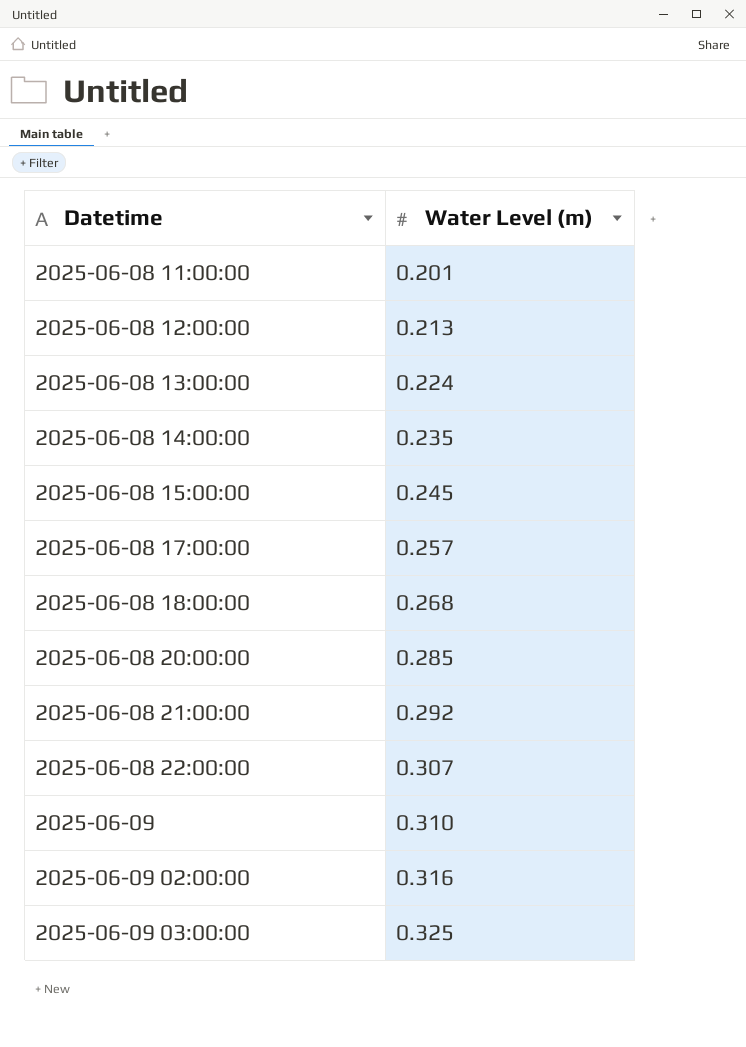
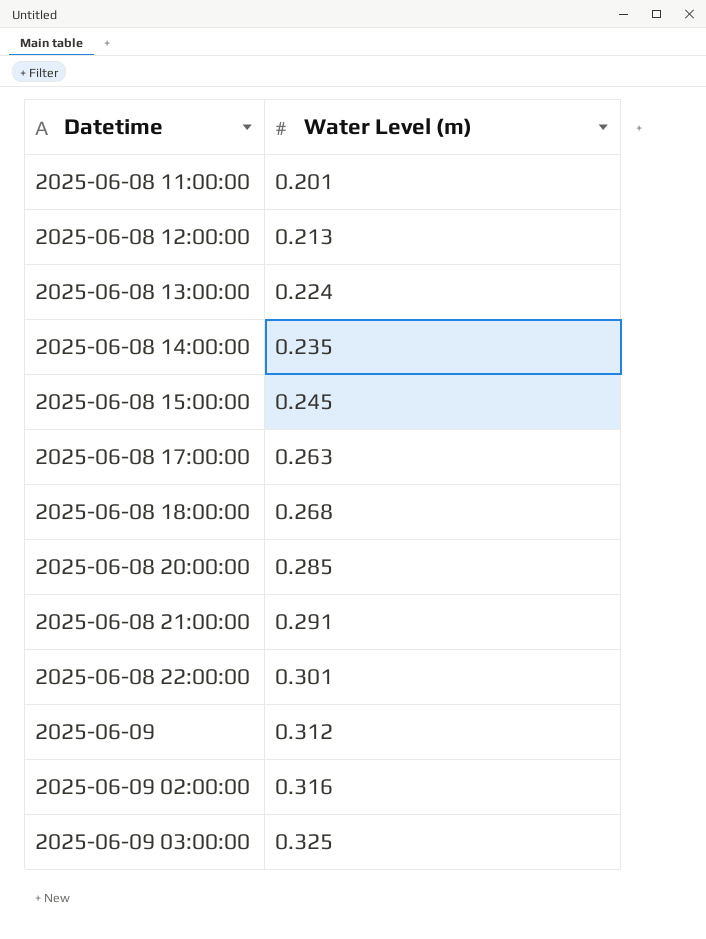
2025-06-08 17:00:00 | Water Level (m): 0.257 -> 0.263
2025-06-08 21:00:00 | Water Level (m): 0.292 -> 0.291
2025-06-08 22:00:00 | Water Level (m): 0.307 -> 0.301
2025-06-09 | Water Level (m): 0.310 -> 0.312

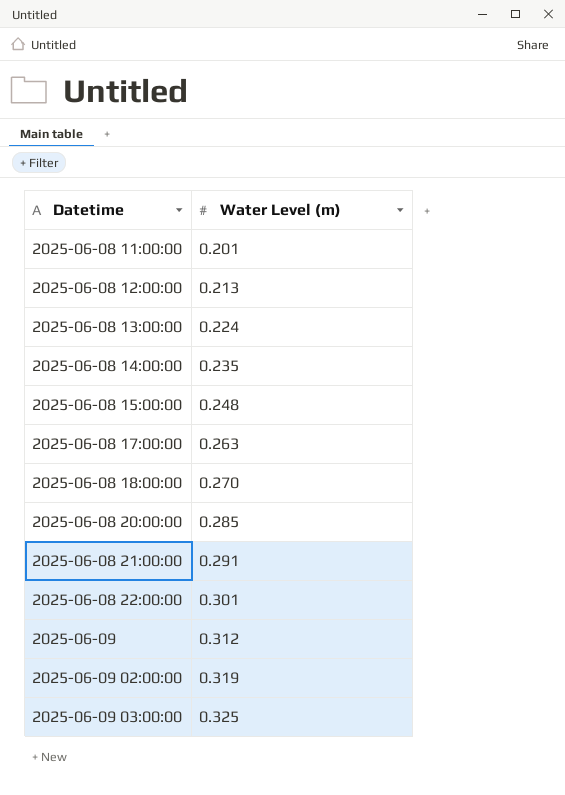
2025-06-08 15:00:00 | Water Level (m): 0.245 -> 0.248
2025-06-08 18:00:00 | Water Level (m): 0.268 -> 0.270
2025-06-09 02:00:00 | Water Level (m): 0.316 -> 0.319

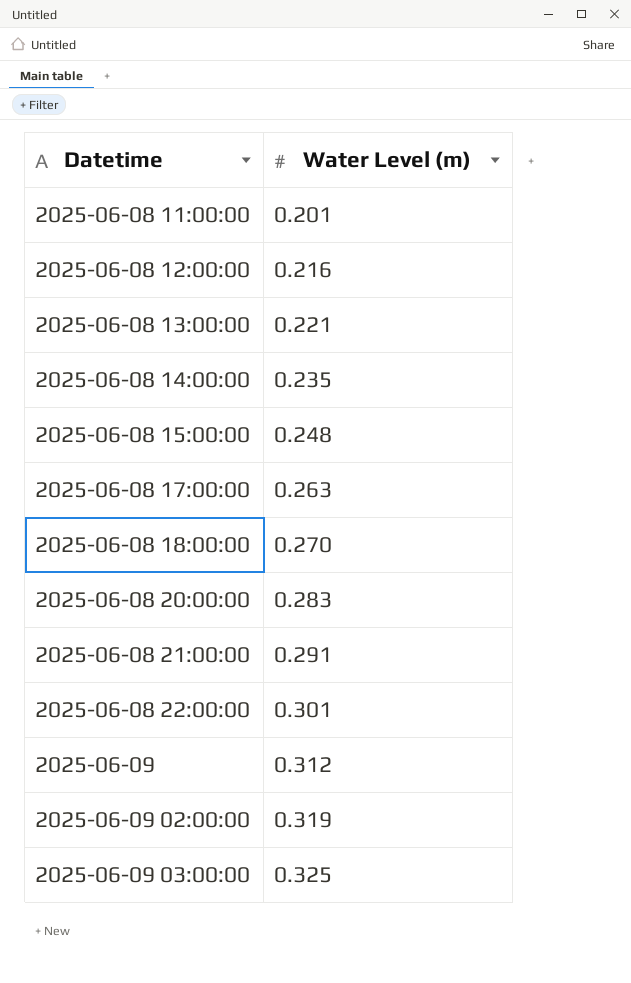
2025-06-08 12:00:00 | Water Level (m): 0.213 -> 0.216
2025-06-08 13:00:00 | Water Level (m): 0.224 -> 0.221
2025-06-08 20:00:00 | Water Level (m): 0.285 -> 0.283

